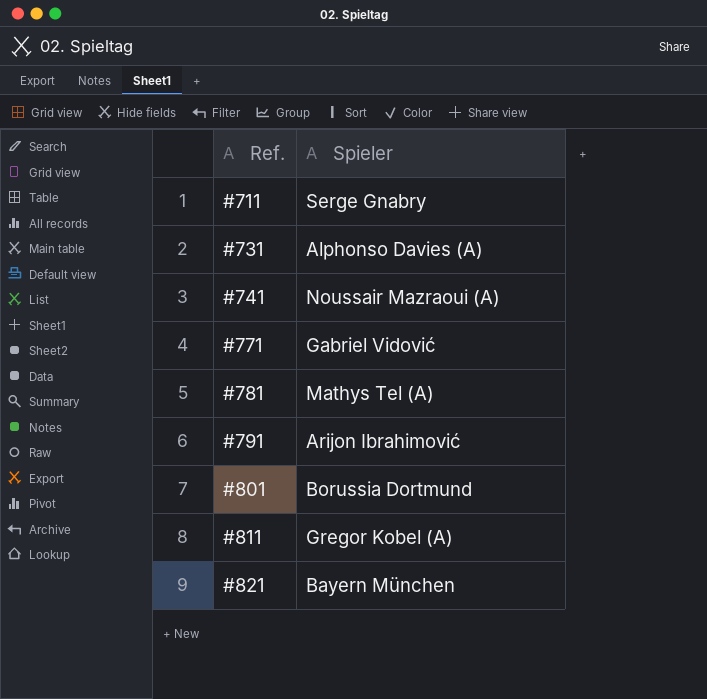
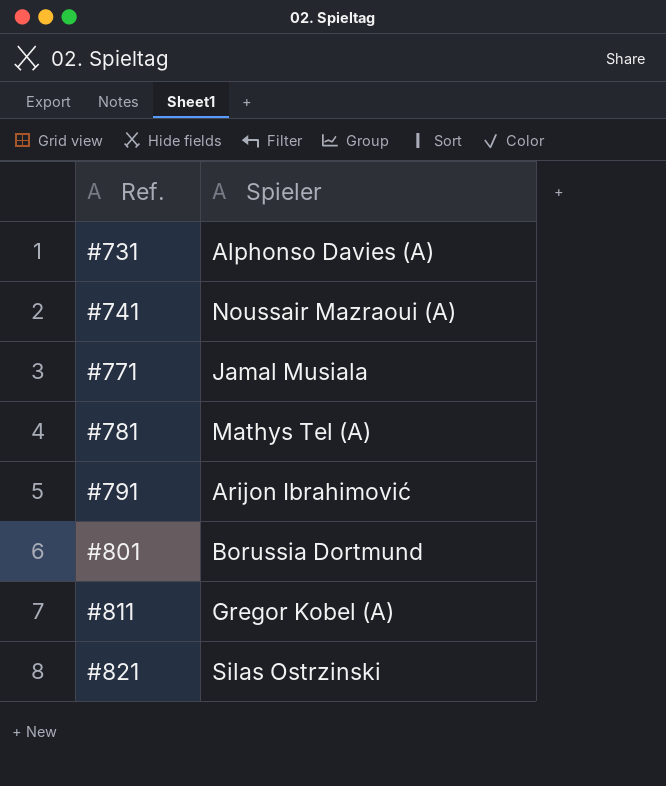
row #711: Serge Gnabry -> none
#771 | Spieler: Gabriel Vidović -> Jamal Musiala
#821 | Spieler: Bayern München -> Silas Ostrzinski

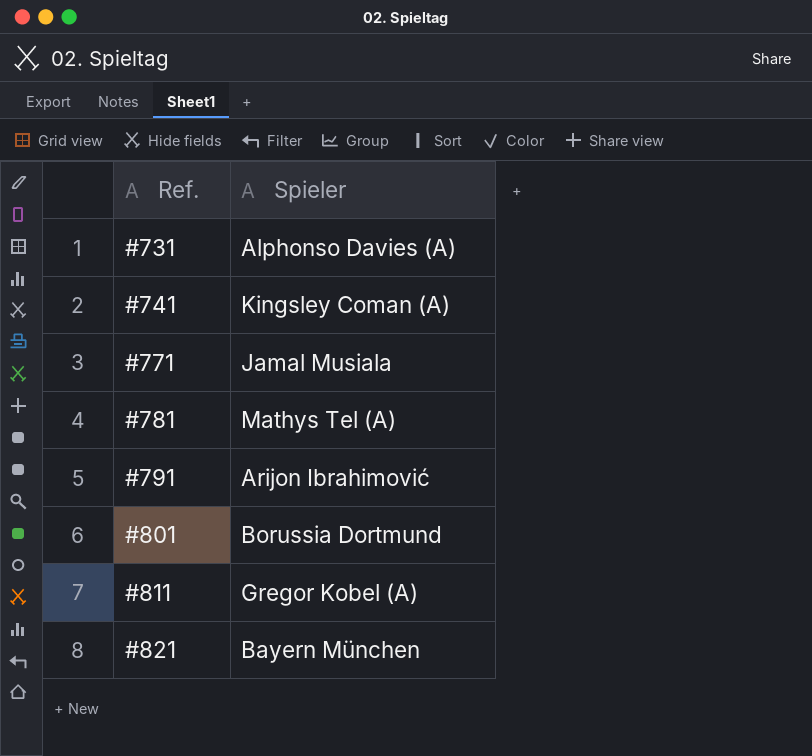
#741 | Spieler: Noussair Mazraoui (A) -> Kingsley Coman (A)
#821 | Spieler: Silas Ostrzinski -> Bayern München

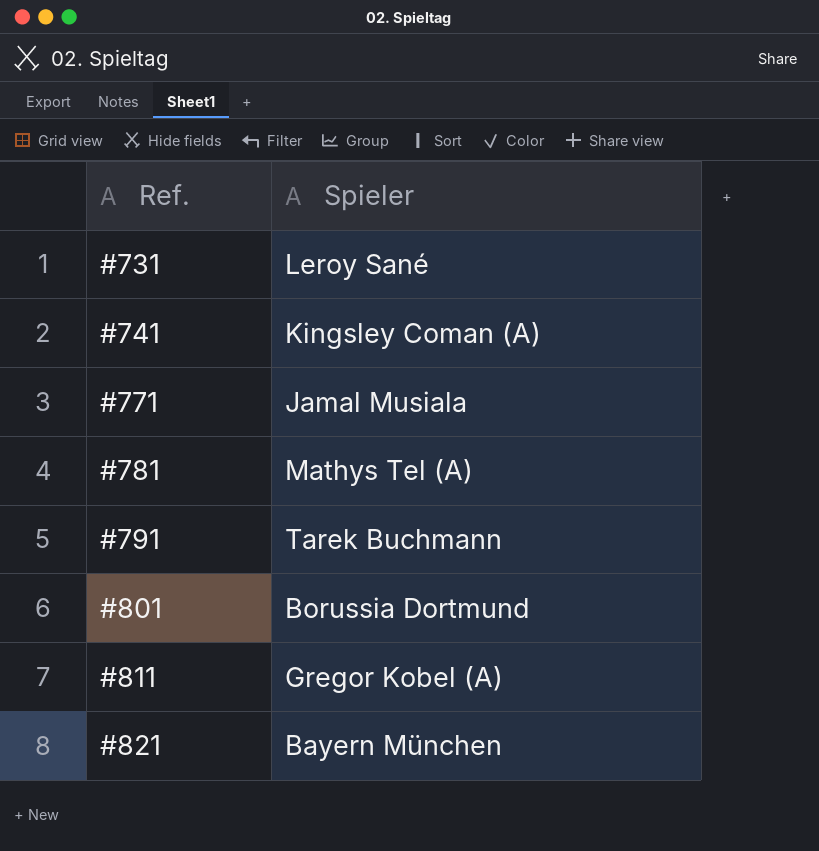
#731 | Spieler: Alphonso Davies (A) -> Leroy Sané
#791 | Spieler: Arijon Ibrahimović -> Tarek Buchmann

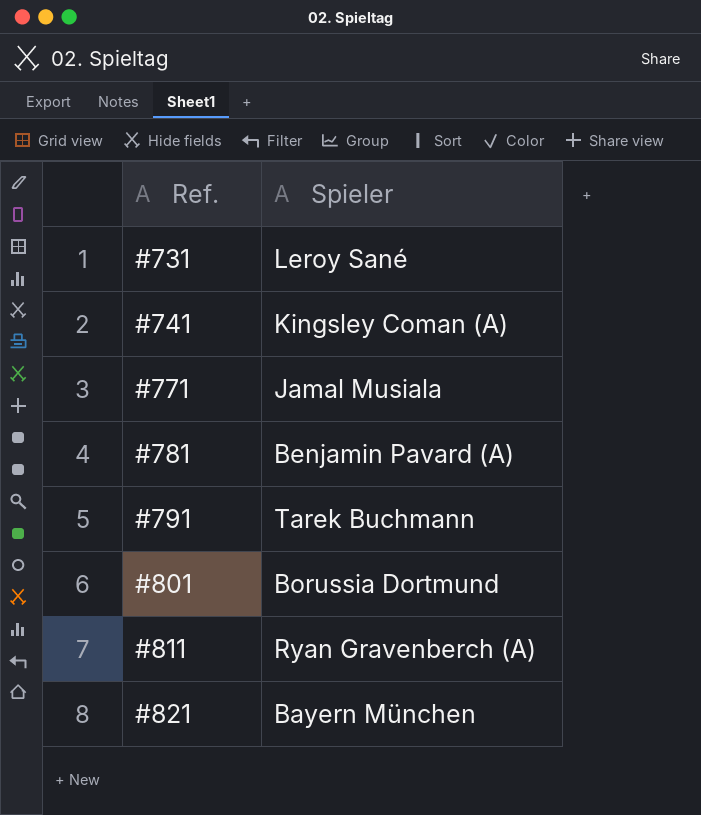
#781 | Spieler: Mathys Tel (A) -> Benjamin Pavard (A)
#811 | Spieler: Gregor Kobel (A) -> Ryan Gravenberch (A)

